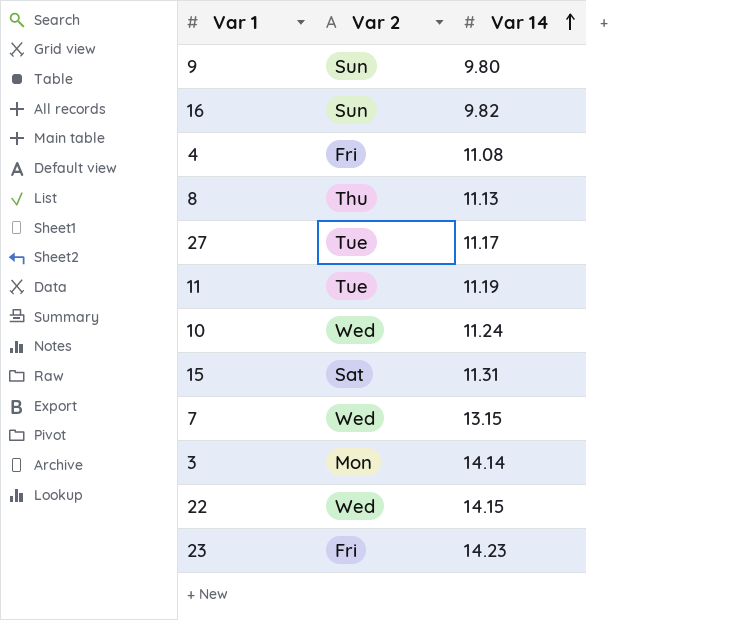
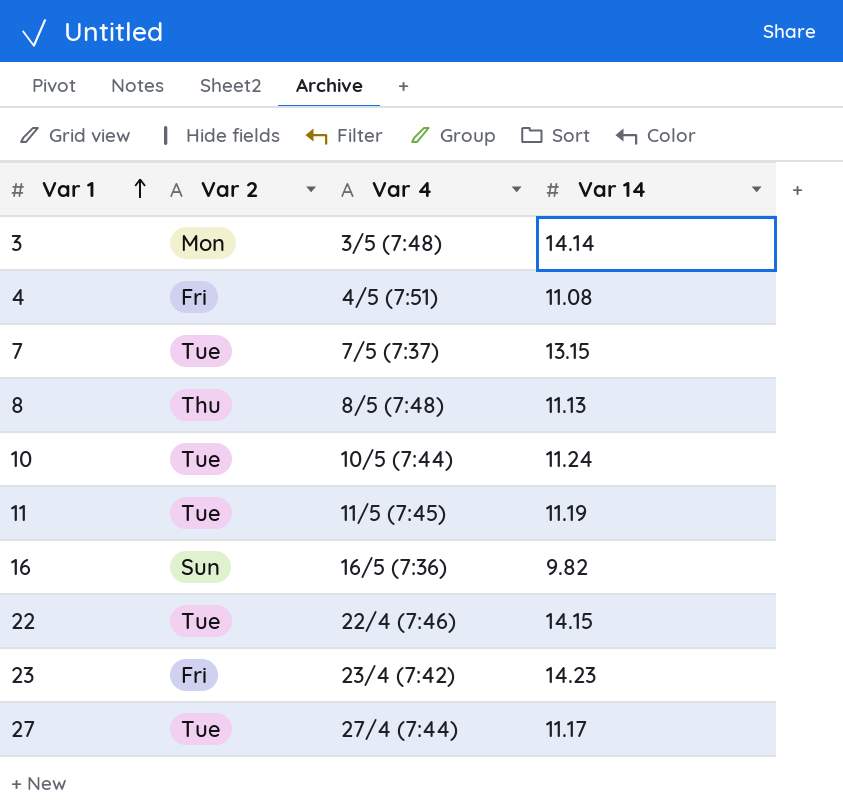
row order: Var 14 ascending -> Var 1 ascending
column Var 4 | position: none -> 3
row 9: Sun | 9.80 -> none
row 15: Sat | 11.31 -> none
7 | Var 2: Wed -> Tue
10 | Var 2: Wed -> Tue
22 | Var 2: Wed -> Tue

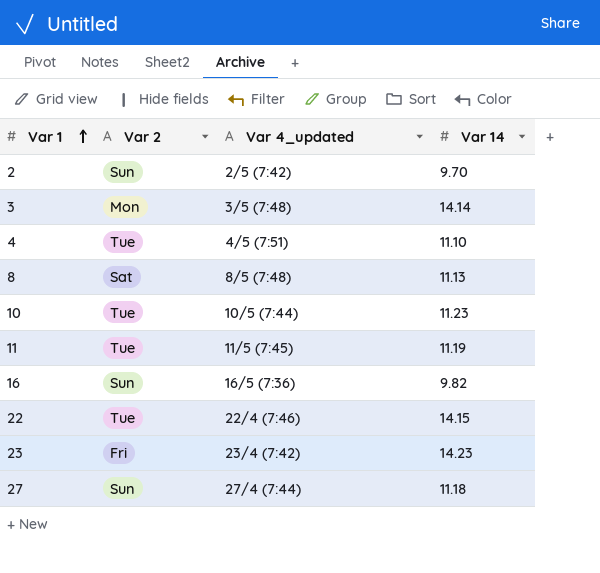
column name: Var 4 -> Var 4_updated
row 7: Tue | 7/5 (7:37) | 13.15 -> none
row 2: none -> Sun | 2/5 (7:42) | 9.70
4 | Var 2: Fri -> Tue
4 | Var 14: 11.08 -> 11.10
8 | Var 2: Thu -> Sat
10 | Var 14: 11.24 -> 11.23
27 | Var 2: Tue -> Sun
27 | Var 14: 11.17 -> 11.18

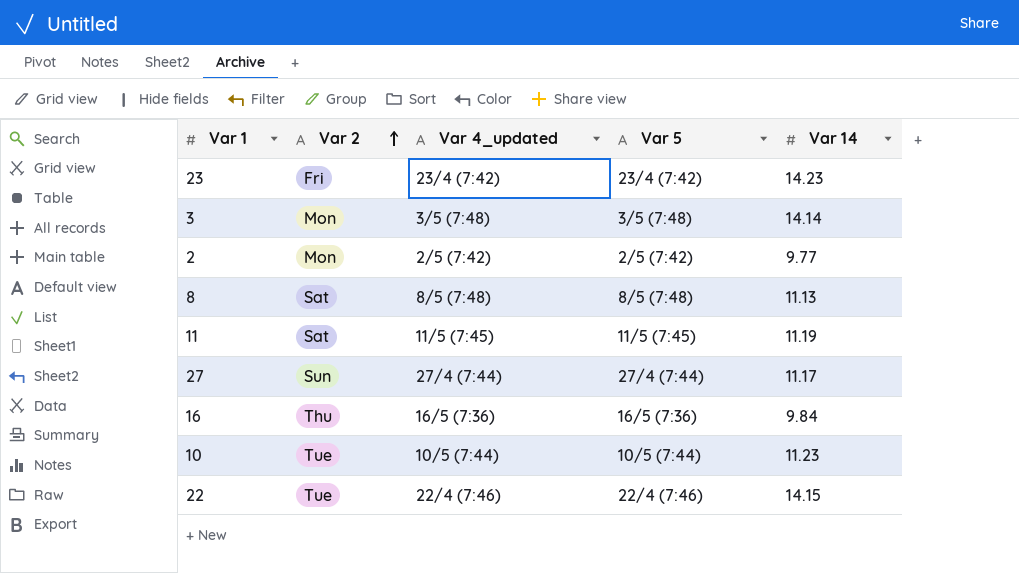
row order: Var 1 ascending -> Var 2 ascending
column Var 5 | position: none -> 4
row 4: Tue | 4/5 (7:51) | 11.10 -> none
2 | Var 2: Sun -> Mon
2 | Var 14: 9.70 -> 9.77
11 | Var 2: Tue -> Sat
27 | Var 14: 11.18 -> 11.17
16 | Var 2: Sun -> Thu
16 | Var 14: 9.82 -> 9.84

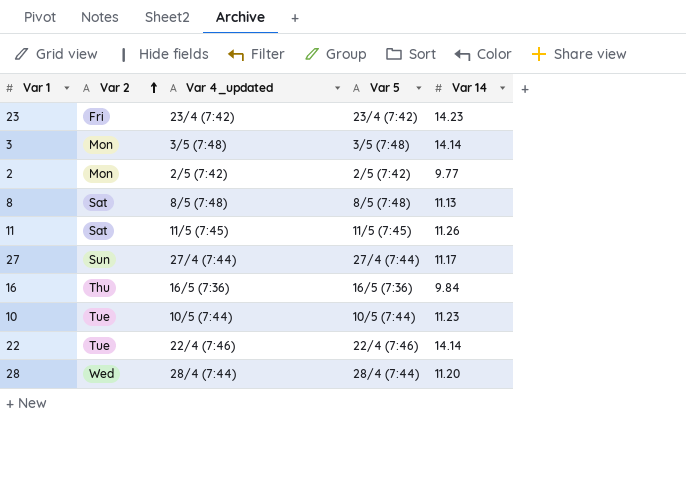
11 | Var 14: 11.19 -> 11.26
22 | Var 14: 14.15 -> 14.14
row 28: none -> Wed | 28/4 (7:44) | 28/4 (7:44) | 11.20

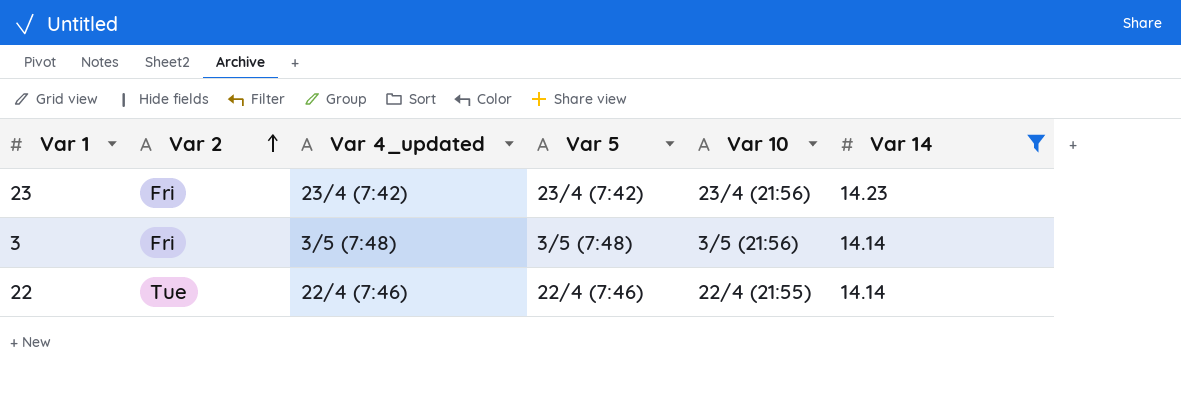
filter: none -> Var 14 >= 14.14
column Var 10 | position: none -> 5
3 | Var 2: Mon -> Fri

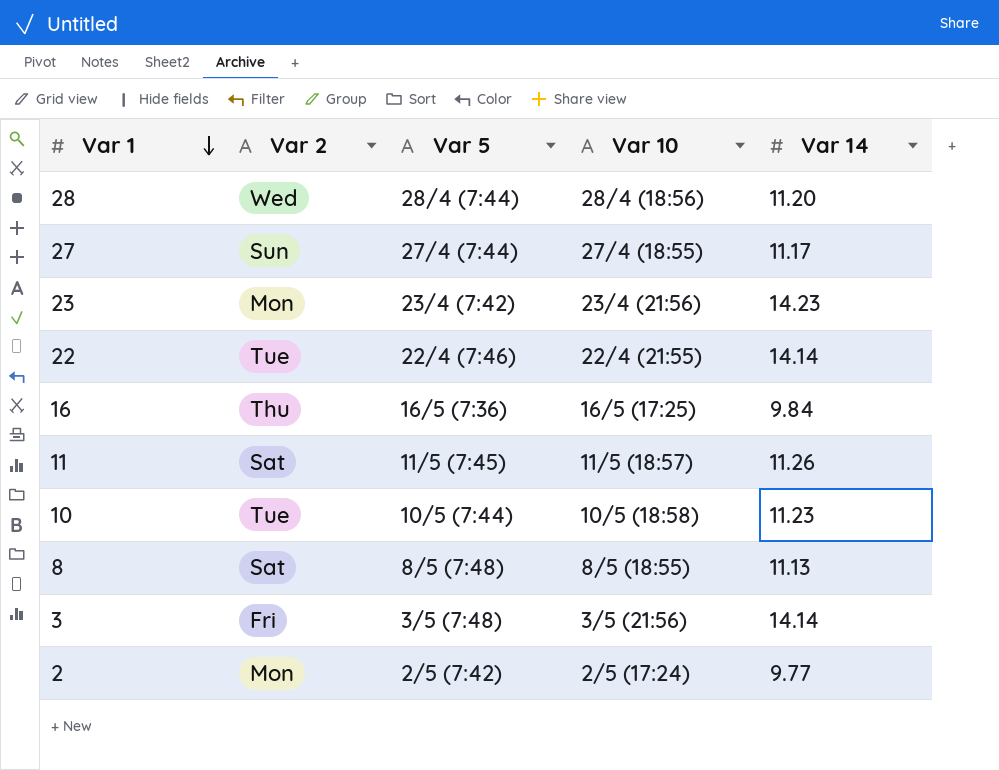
filter: Var 14 >= 14.14 -> none
row order: Var 2 ascending -> Var 1 descending
column Var 4_updated | position: 3 -> none
23 | Var 2: Fri -> Mon

